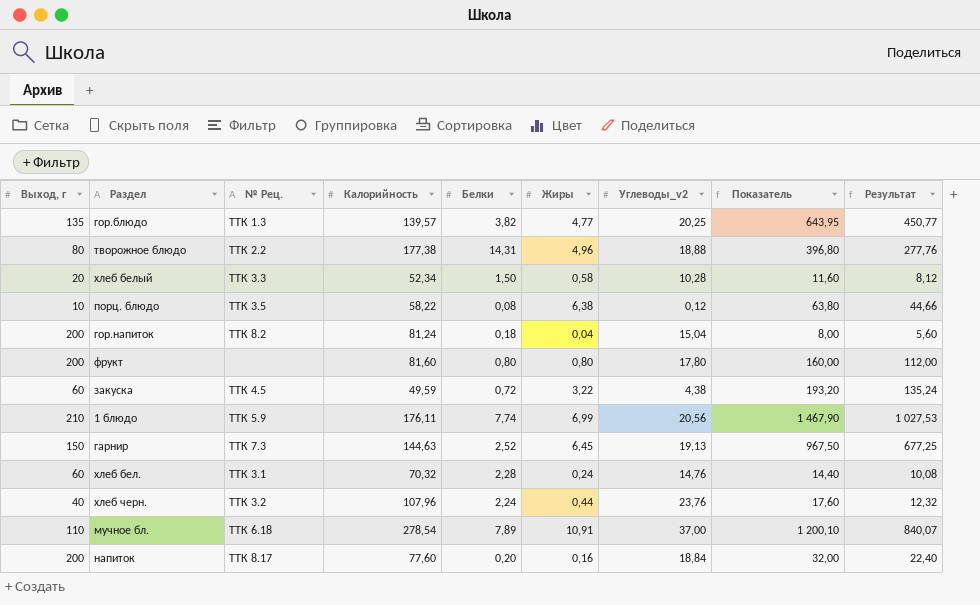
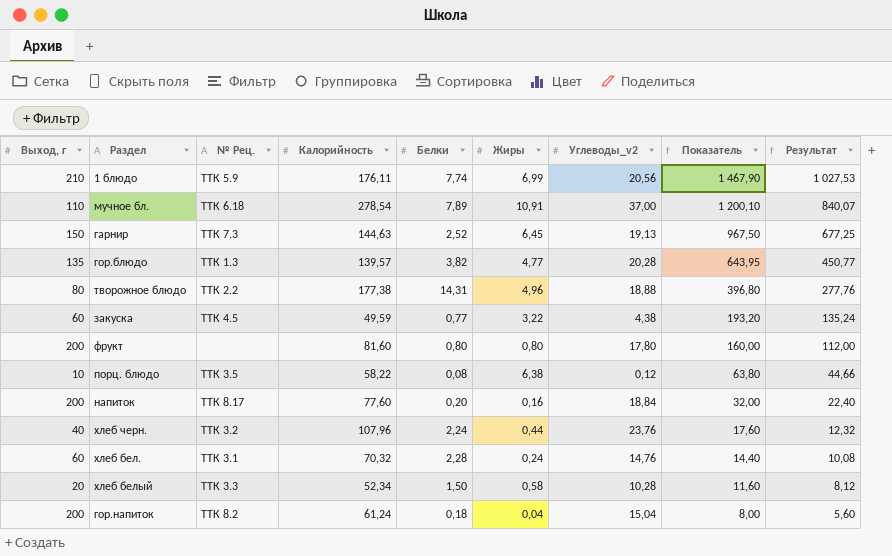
row order: none -> Показатель descending
гор.блюдо | Углеводы_v2: 20,25 -> 20,28
закуска | Белки: 0,72 -> 0,77
гор.напиток | Калорийность: 81,24 -> 61,24

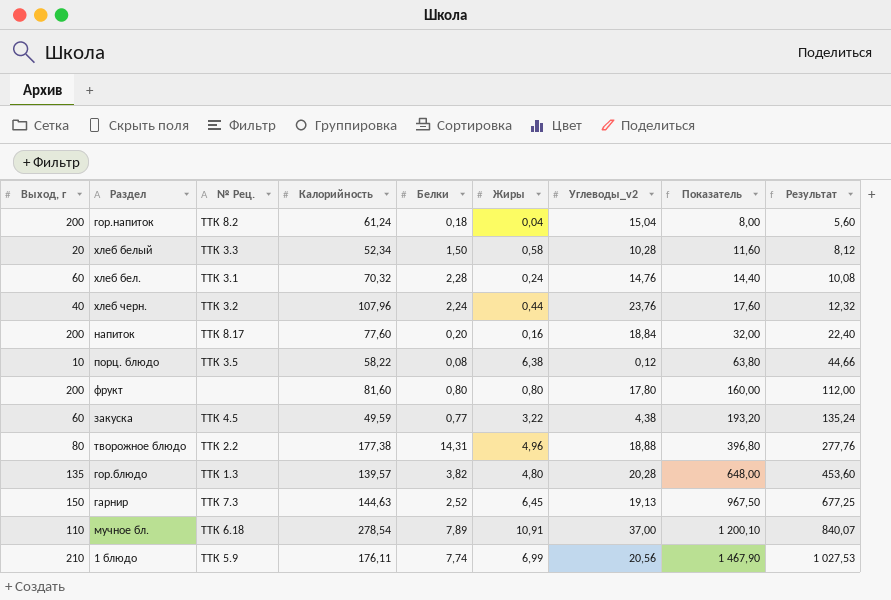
row order: Показатель descending -> Показатель ascending
гор.блюдо | Жиры: 4,77 -> 4,80
гор.блюдо | Показатель: 643,95 -> 648,00
гор.блюдо | Результат: 450,77 -> 453,60

